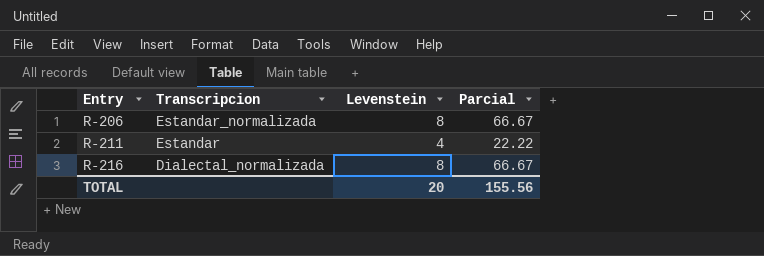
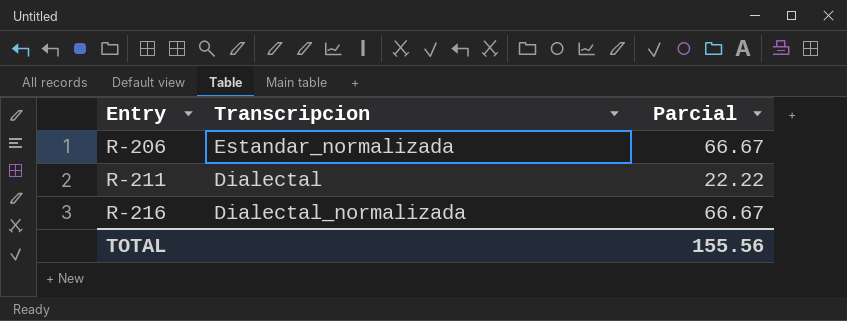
column Levenstein | position: 3 -> none
R-211 | Transcripcion: Estandar -> Dialectal

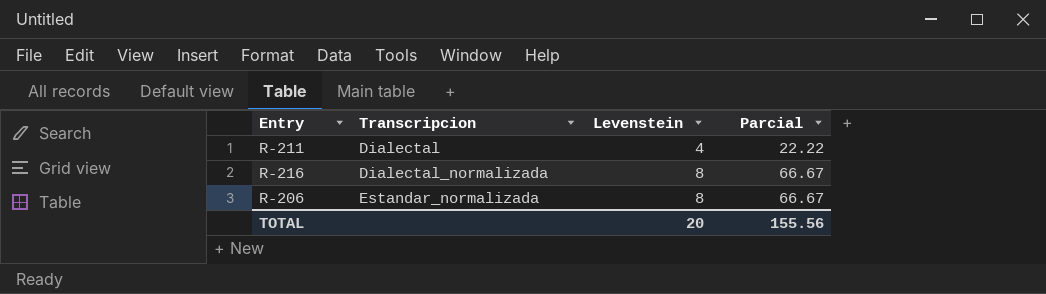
row order: Entry ascending -> Transcripcion ascending
column Levenstein | position: none -> 3

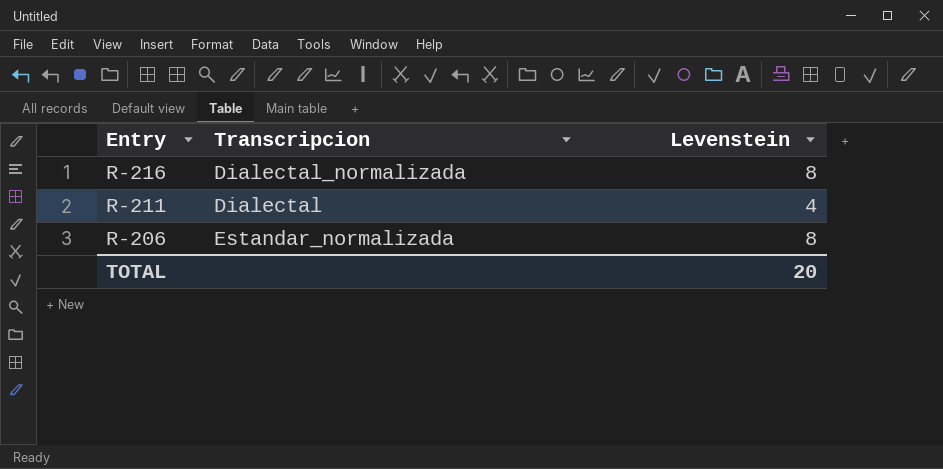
row order: Transcripcion ascending -> Entry descending
column Parcial | position: 4 -> none

